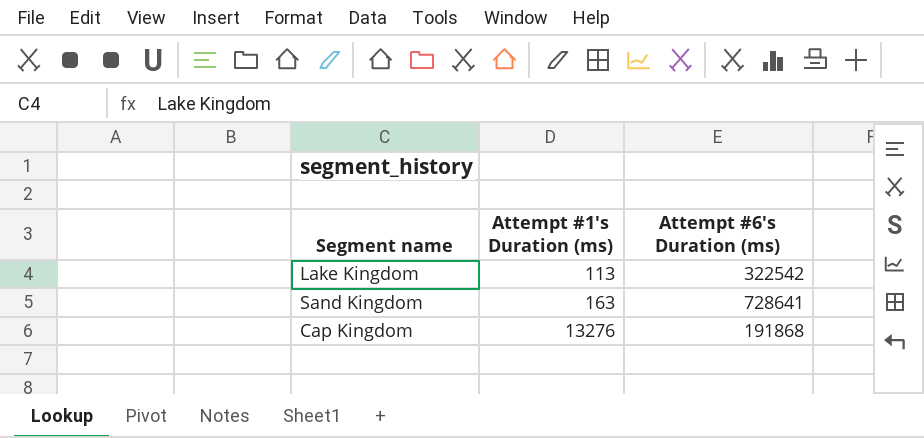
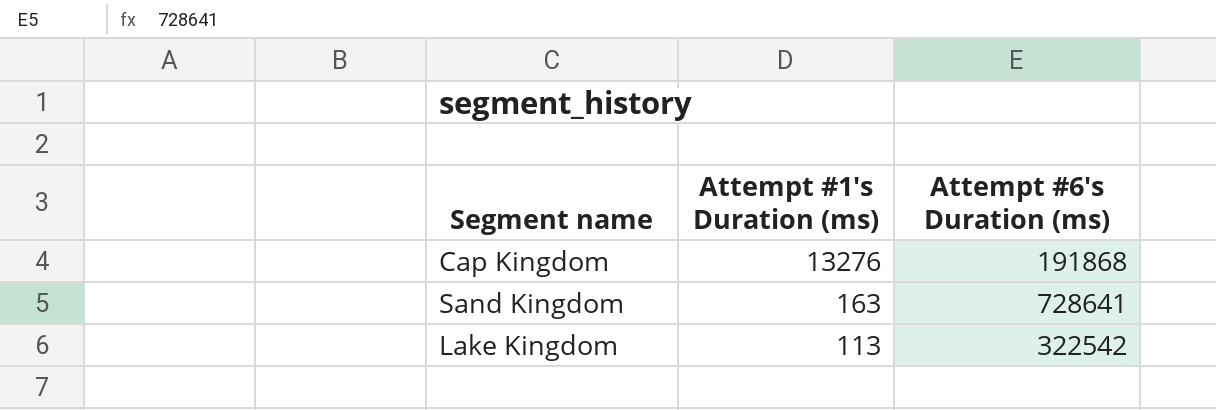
row order: Attempt #1's Duration (ms) ascending -> Attempt #1's Duration (ms) descending

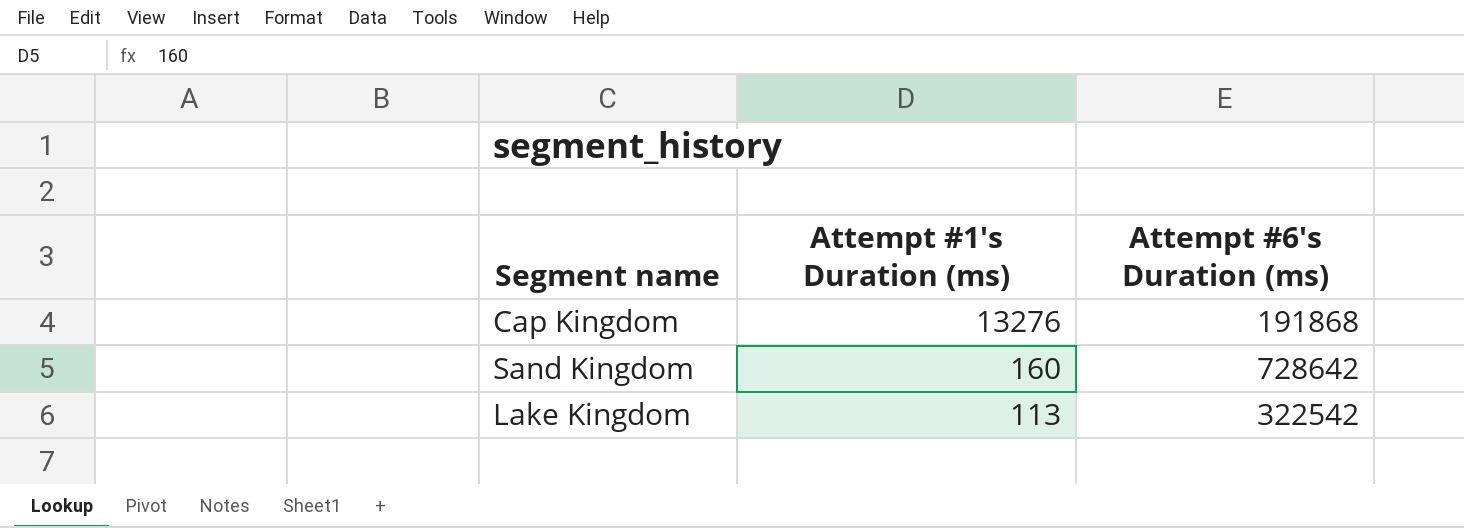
Sand Kingdom | Attempt #1's Duration (ms): 163 -> 160
Sand Kingdom | Attempt #6's Duration (ms): 728641 -> 728642

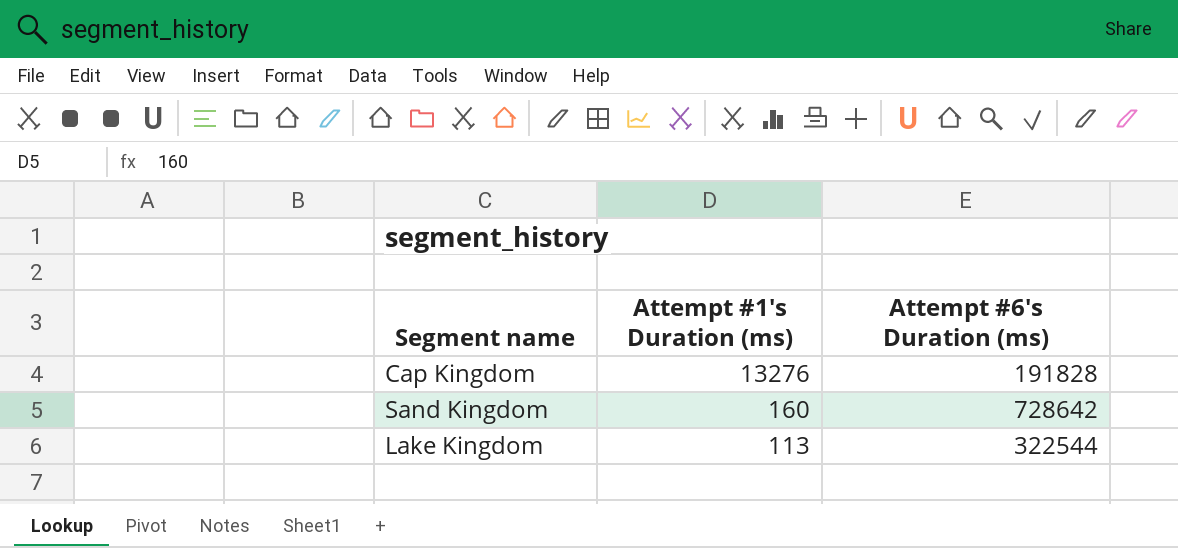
Cap Kingdom | Attempt #6's Duration (ms): 191868 -> 191828
Lake Kingdom | Attempt #6's Duration (ms): 322542 -> 322544

